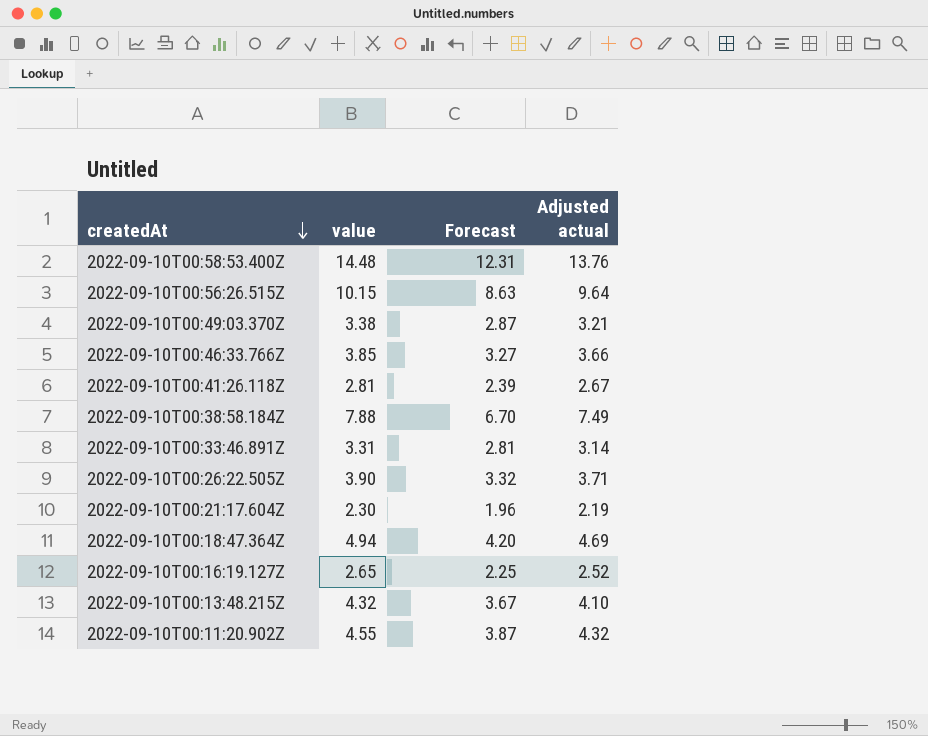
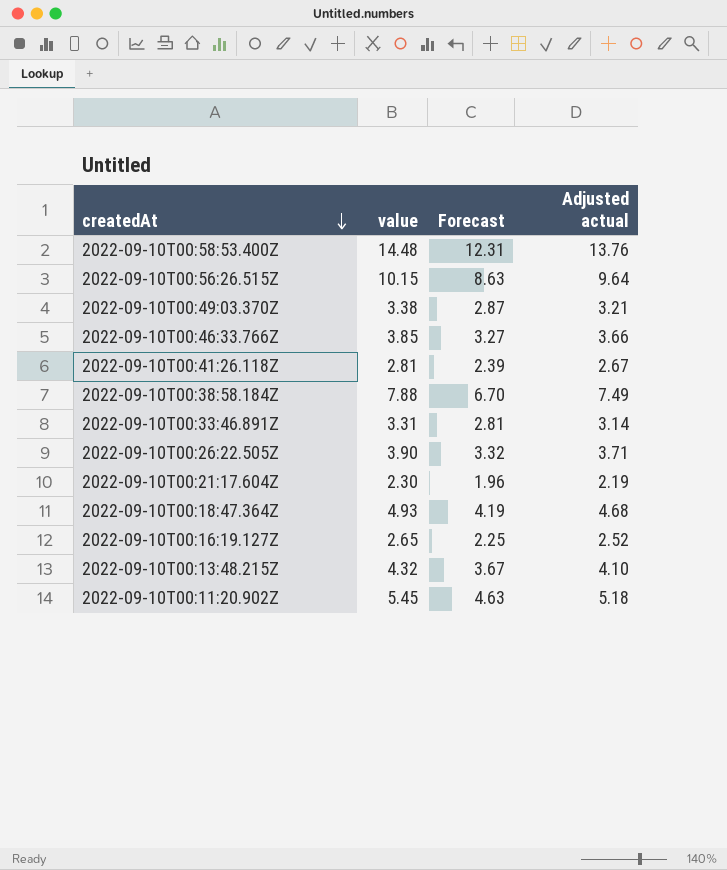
2022-09-10T00:18:47.364Z | value: 4.94 -> 4.93
2022-09-10T00:18:47.364Z | Forecast: 4.20 -> 4.19
2022-09-10T00:18:47.364Z | Adjusted actual: 4.69 -> 4.68
2022-09-10T00:11:20.902Z | value: 4.55 -> 5.45
2022-09-10T00:11:20.902Z | Forecast: 3.87 -> 4.63
2022-09-10T00:11:20.902Z | Adjusted actual: 4.32 -> 5.18

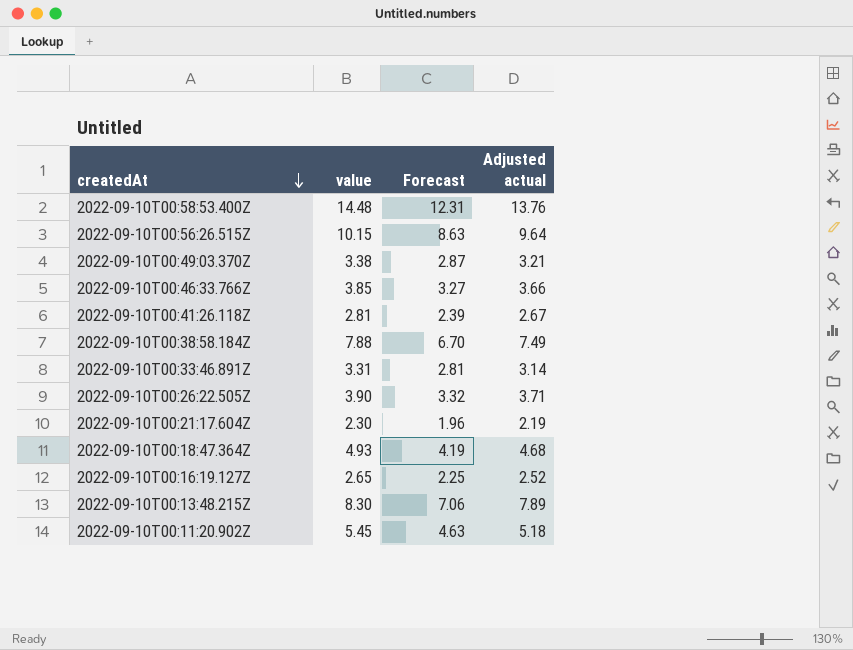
2022-09-10T00:13:48.215Z | value: 4.32 -> 8.30
2022-09-10T00:13:48.215Z | Forecast: 3.67 -> 7.06
2022-09-10T00:13:48.215Z | Adjusted actual: 4.10 -> 7.89

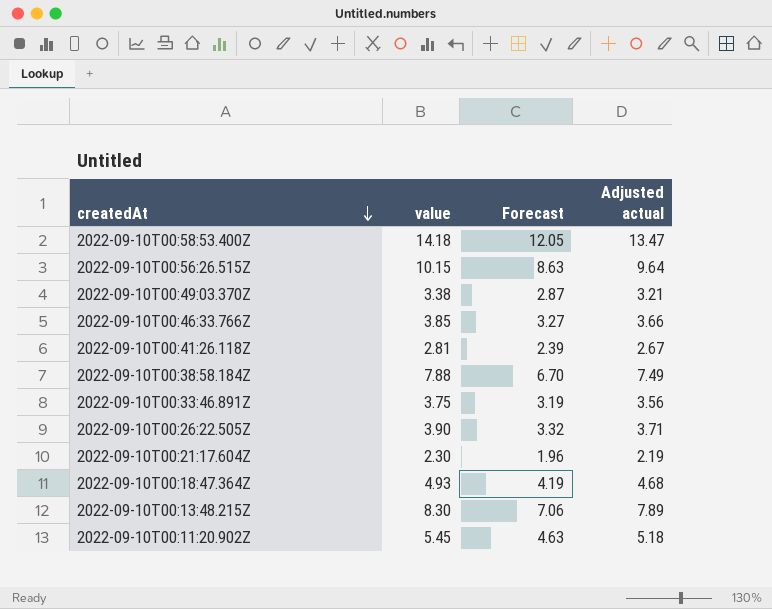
row 2022-09-10T00:16:19.127Z: 2.65 | 2.25 | 2.52 -> none
2022-09-10T00:58:53.400Z | value: 14.48 -> 14.18
2022-09-10T00:58:53.400Z | Forecast: 12.31 -> 12.05
2022-09-10T00:58:53.400Z | Adjusted actual: 13.76 -> 13.47
2022-09-10T00:33:46.891Z | value: 3.31 -> 3.75
2022-09-10T00:33:46.891Z | Forecast: 2.81 -> 3.19
2022-09-10T00:33:46.891Z | Adjusted actual: 3.14 -> 3.56

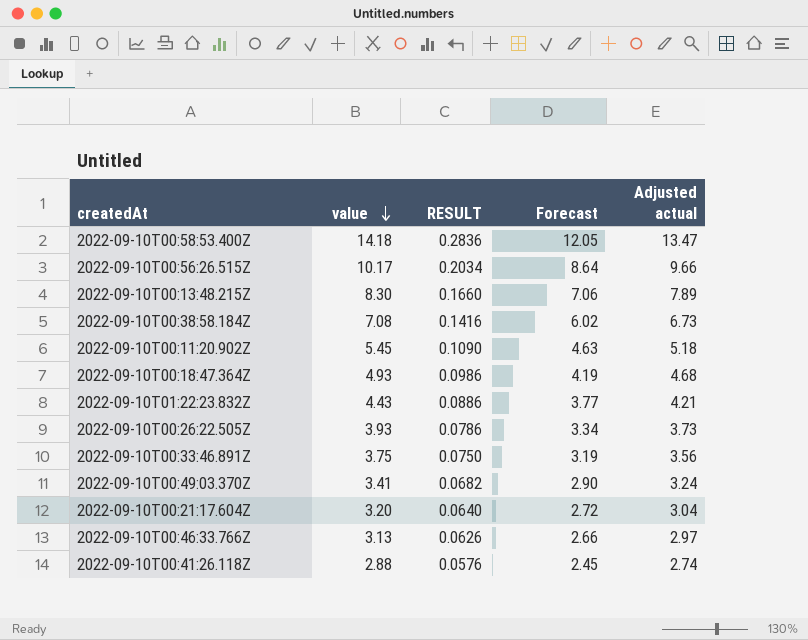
row order: createdAt descending -> value descending
column RESULT | formula: none -> [value] * 0.02
2022-09-10T00:56:26.515Z | value: 10.15 -> 10.17
2022-09-10T00:56:26.515Z | Forecast: 8.63 -> 8.64
2022-09-10T00:56:26.515Z | Adjusted actual: 9.64 -> 9.66
2022-09-10T00:38:58.184Z | value: 7.88 -> 7.08
2022-09-10T00:38:58.184Z | Forecast: 6.70 -> 6.02
2022-09-10T00:38:58.184Z | Adjusted actual: 7.49 -> 6.73
row 2022-09-10T01:22:23.832Z: none -> 4.43 | 0.0886 | 3.77 | 4.21
2022-09-10T00:26:22.505Z | value: 3.90 -> 3.93
2022-09-10T00:26:22.505Z | Forecast: 3.32 -> 3.34
2022-09-10T00:26:22.505Z | Adjusted actual: 3.71 -> 3.73
2022-09-10T00:49:03.370Z | value: 3.38 -> 3.41
2022-09-10T00:49:03.370Z | Forecast: 2.87 -> 2.90
2022-09-10T00:49:03.370Z | Adjusted actual: 3.21 -> 3.24
2022-09-10T00:21:17.604Z | value: 2.30 -> 3.20
2022-09-10T00:21:17.604Z | Forecast: 1.96 -> 2.72
2022-09-10T00:21:17.604Z | Adjusted actual: 2.19 -> 3.04
2022-09-10T00:46:33.766Z | value: 3.85 -> 3.13
2022-09-10T00:46:33.766Z | Forecast: 3.27 -> 2.66
2022-09-10T00:46:33.766Z | Adjusted actual: 3.66 -> 2.97
2022-09-10T00:41:26.118Z | value: 2.81 -> 2.88
2022-09-10T00:41:26.118Z | Forecast: 2.39 -> 2.45
2022-09-10T00:41:26.118Z | Adjusted actual: 2.67 -> 2.74

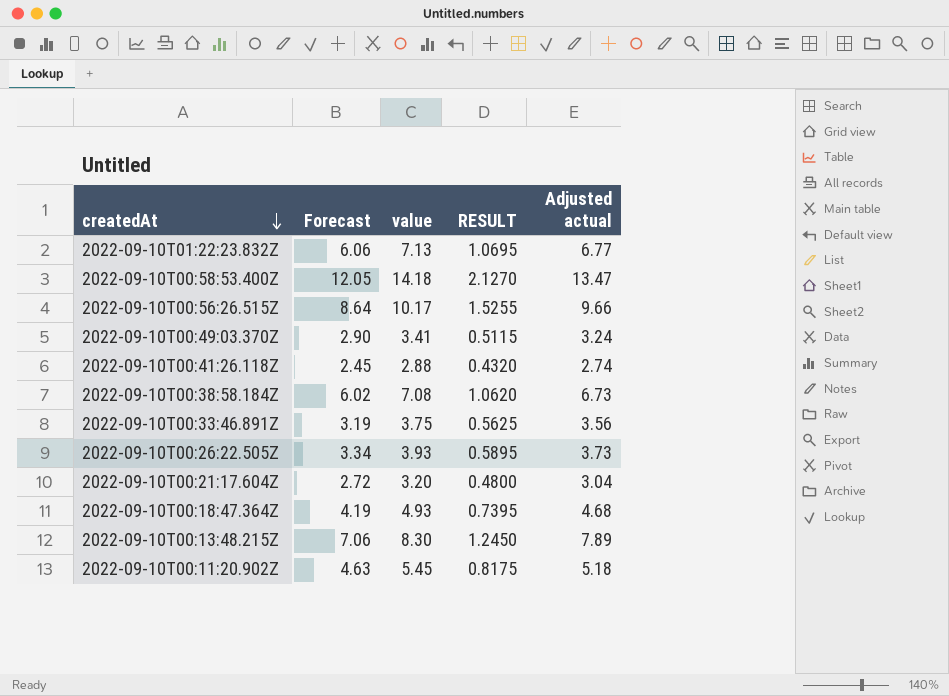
row order: value descending -> createdAt descending
column Forecast | position: 4 -> 2
column RESULT | formula: [value] * 0.02 -> [value] * 0.15
row 2022-09-10T00:46:33.766Z: 3.13 | 0.0626 | 2.66 | 2.97 -> none
2022-09-10T01:22:23.832Z | Forecast: 3.77 -> 6.06
2022-09-10T01:22:23.832Z | value: 4.43 -> 7.13
2022-09-10T01:22:23.832Z | Adjusted actual: 4.21 -> 6.77

